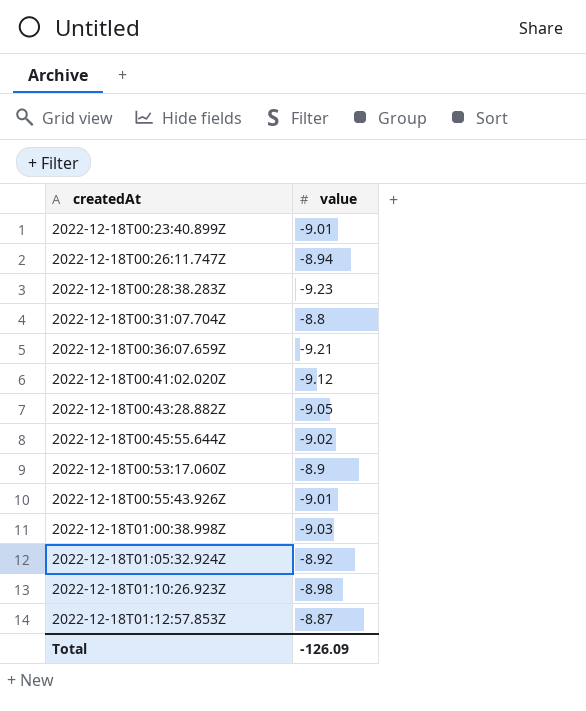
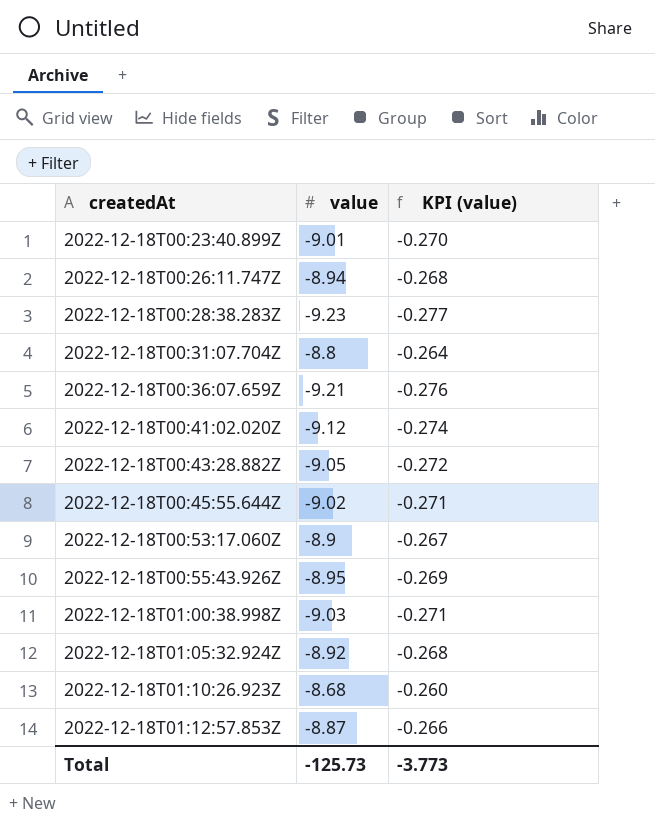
column KPI (value) | formula: none -> [value] * 0.03
2022-12-18T00:55:43.926Z | value: -9.01 -> -8.95
2022-12-18T01:10:26.923Z | value: -8.98 -> -8.68
Total | value: -126.09 -> -125.73

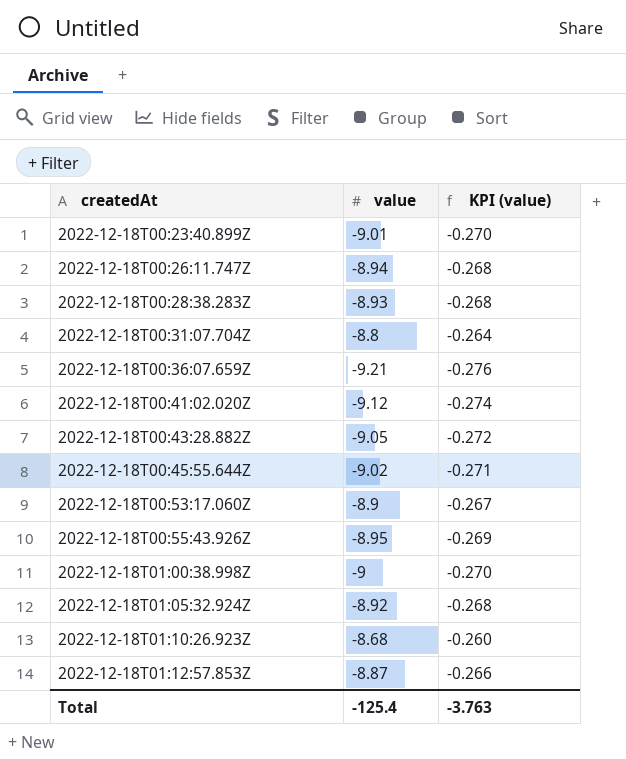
2022-12-18T00:28:38.283Z | value: -9.23 -> -8.93
2022-12-18T00:28:38.283Z | KPI (value): -0.277 -> -0.268
2022-12-18T01:00:38.998Z | value: -9.03 -> -9
2022-12-18T01:00:38.998Z | KPI (value): -0.271 -> -0.270
Total | value: -125.73 -> -125.4
Total | KPI (value): -3.773 -> -3.763

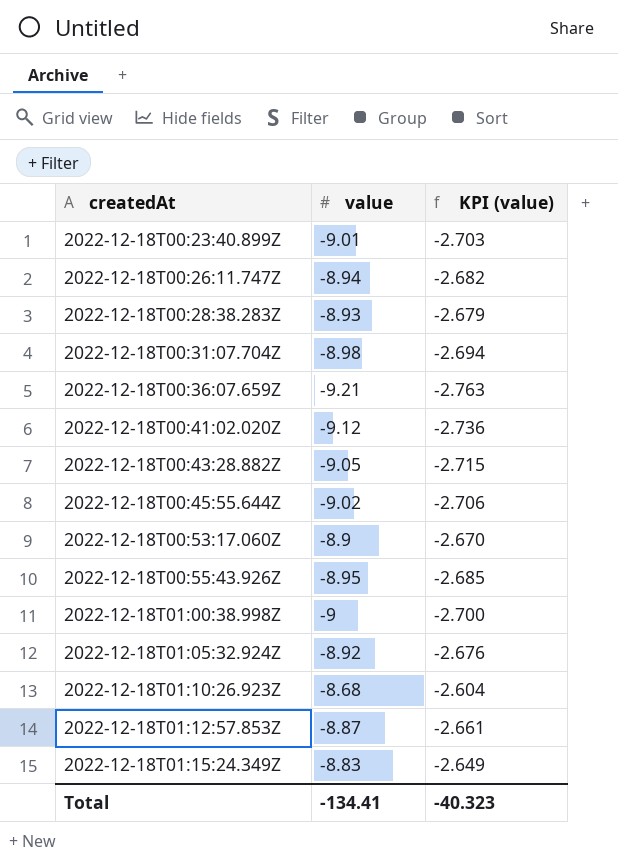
column KPI (value) | formula: [value] * 0.03 -> [value] * 0.3
2022-12-18T00:31:07.704Z | value: -8.8 -> -8.98
row 2022-12-18T01:15:24.349Z: none -> -8.83 | -2.649
Total | value: -125.4 -> -134.41
Total | KPI (value): -3.763 -> -40.323

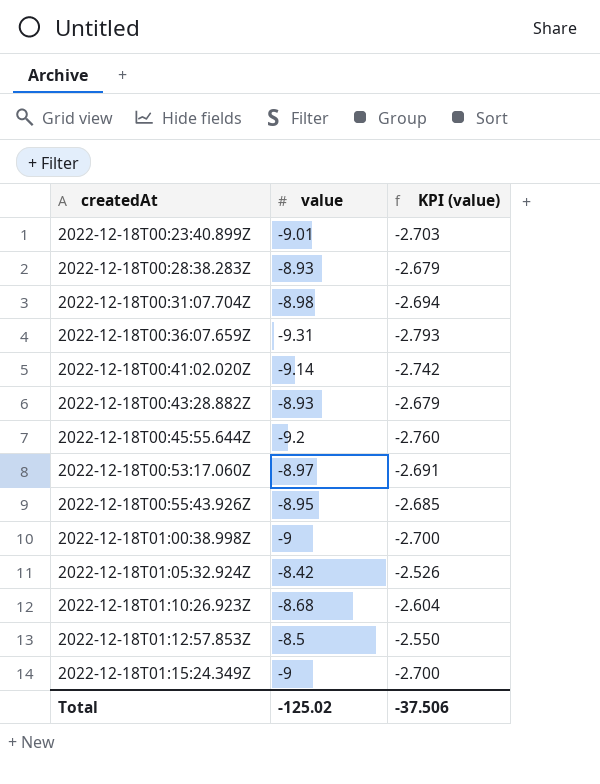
row 2022-12-18T00:26:11.747Z: -8.94 | -2.682 -> none
2022-12-18T00:36:07.659Z | value: -9.21 -> -9.31
2022-12-18T00:36:07.659Z | KPI (value): -2.763 -> -2.793
2022-12-18T00:41:02.020Z | value: -9.12 -> -9.14
2022-12-18T00:41:02.020Z | KPI (value): -2.736 -> -2.742
2022-12-18T00:43:28.882Z | value: -9.05 -> -8.93
2022-12-18T00:43:28.882Z | KPI (value): -2.715 -> -2.679
2022-12-18T00:45:55.644Z | value: -9.02 -> -9.2
2022-12-18T00:45:55.644Z | KPI (value): -2.706 -> -2.760
2022-12-18T00:53:17.060Z | value: -8.9 -> -8.97
2022-12-18T00:53:17.060Z | KPI (value): -2.670 -> -2.691
2022-12-18T01:05:32.924Z | value: -8.92 -> -8.42
2022-12-18T01:05:32.924Z | KPI (value): -2.676 -> -2.526
2022-12-18T01:12:57.853Z | value: -8.87 -> -8.5
2022-12-18T01:12:57.853Z | KPI (value): -2.661 -> -2.550
2022-12-18T01:15:24.349Z | value: -8.83 -> -9
2022-12-18T01:15:24.349Z | KPI (value): -2.649 -> -2.700
Total | value: -134.41 -> -125.02
Total | KPI (value): -40.323 -> -37.506

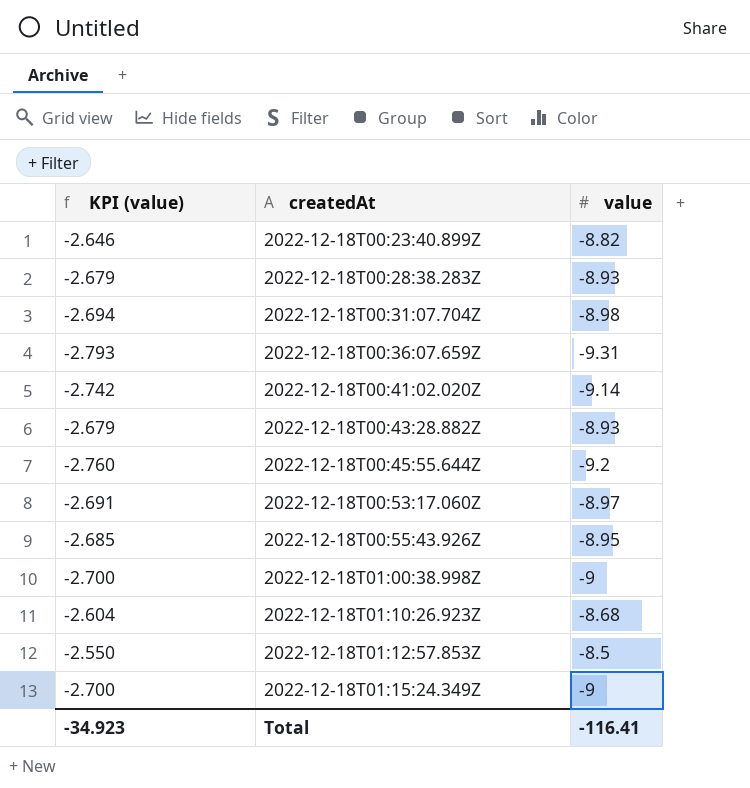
column KPI (value) | position: 3 -> 1
row 2022-12-18T01:05:32.924Z: -8.42 | -2.526 -> none
2022-12-18T00:23:40.899Z | KPI (value): -2.703 -> -2.646
2022-12-18T00:23:40.899Z | value: -9.01 -> -8.82
Total | KPI (value): -37.506 -> -34.923
Total | value: -125.02 -> -116.41

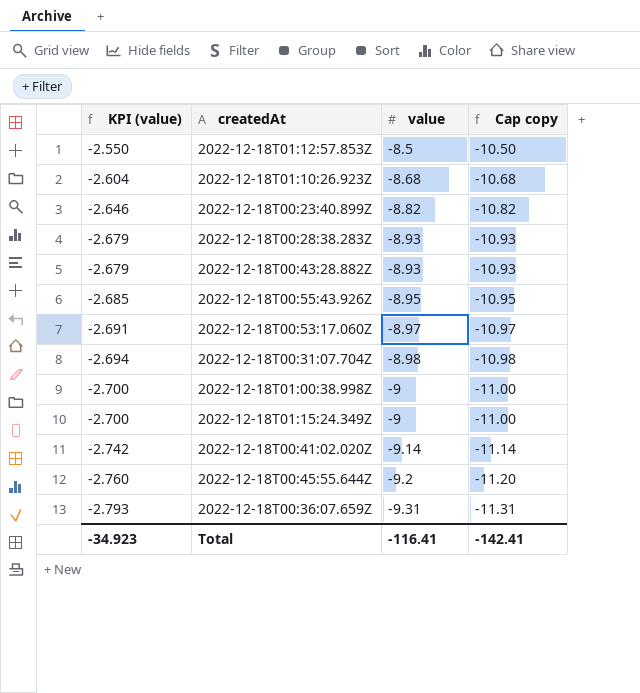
row order: createdAt ascending -> KPI (value) descending
column Cap copy | formula: none -> [value] - 2

